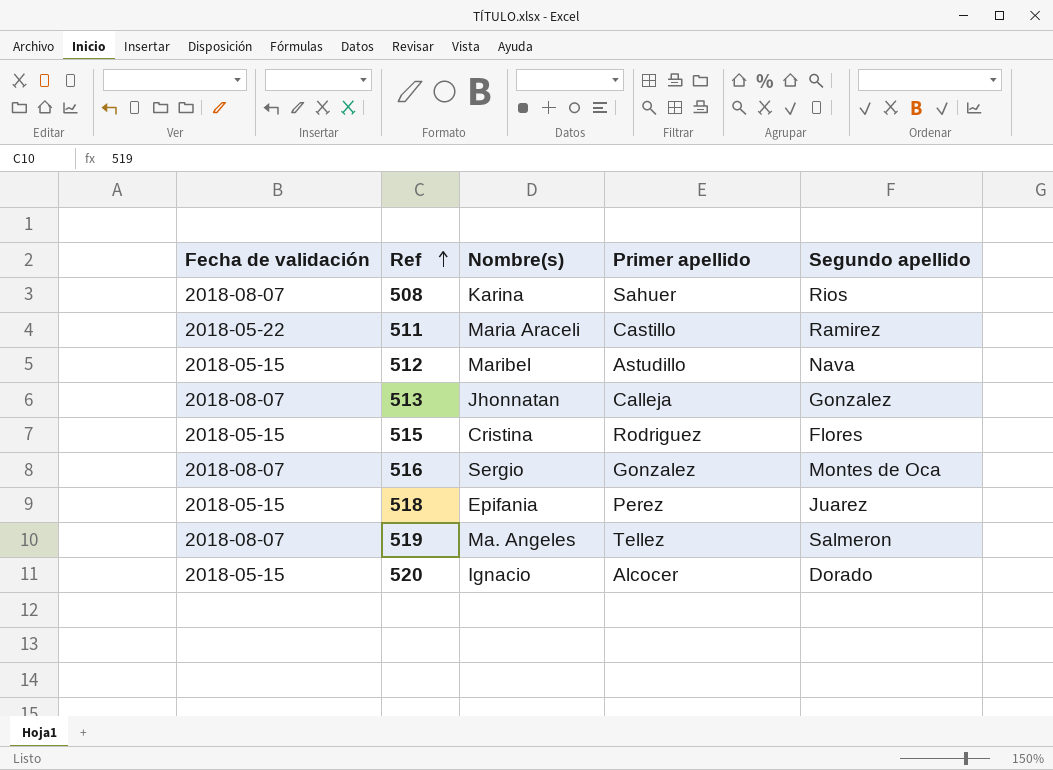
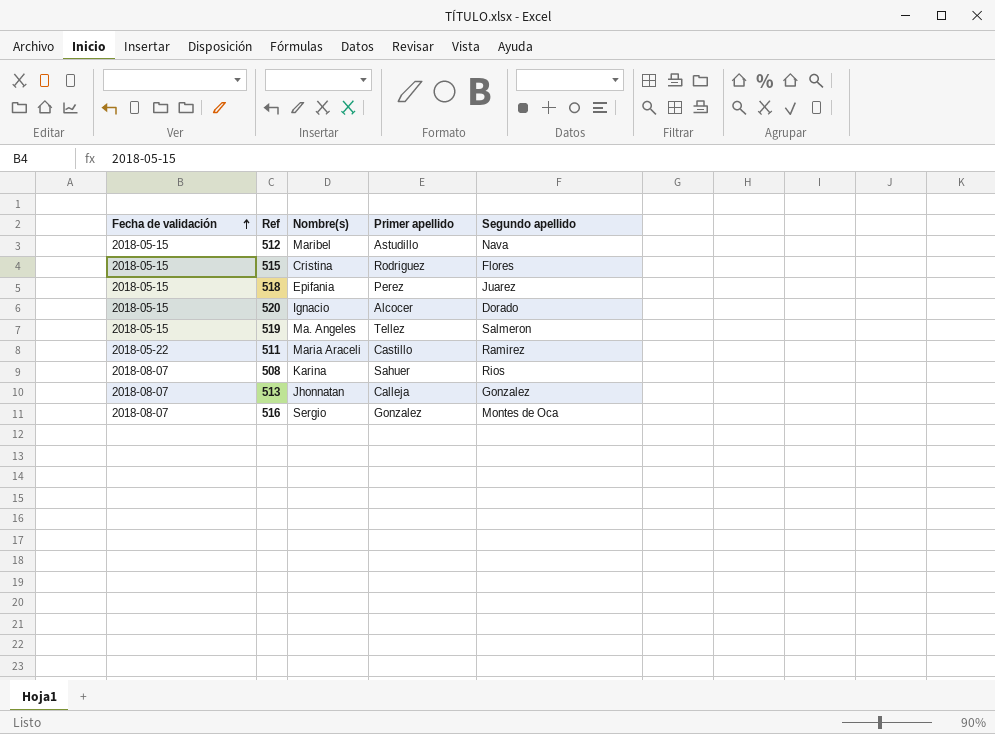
row order: Ref ascending -> Fecha de validación ascending
519 | Fecha de validación: 2018-08-07 -> 2018-05-15

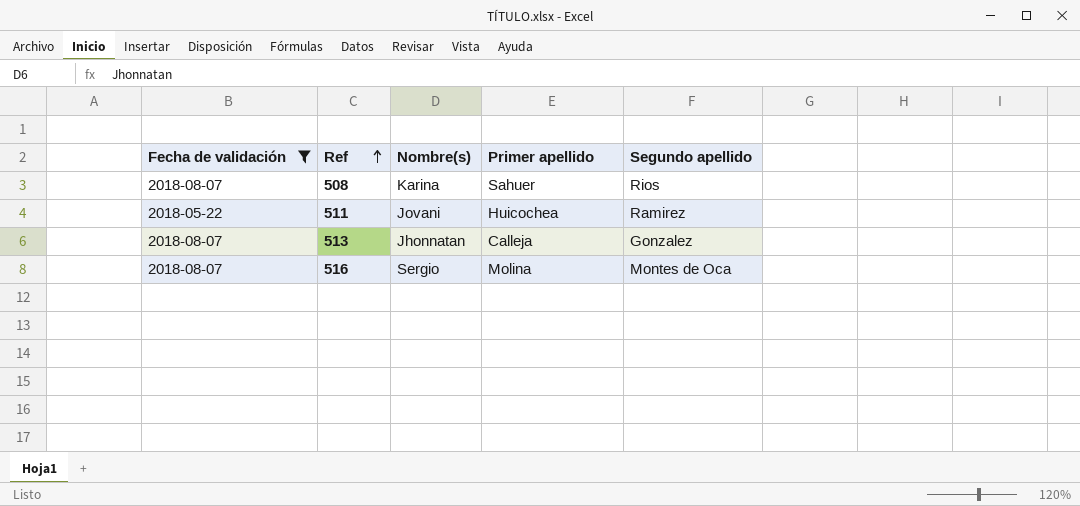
filter: none -> Fecha de validación != 2018-05-15
row order: Fecha de validación ascending -> Ref ascending
511 | Nombre(s): Maria Araceli -> Jovani
511 | Primer apellido: Castillo -> Huicochea
516 | Primer apellido: Gonzalez -> Molina

